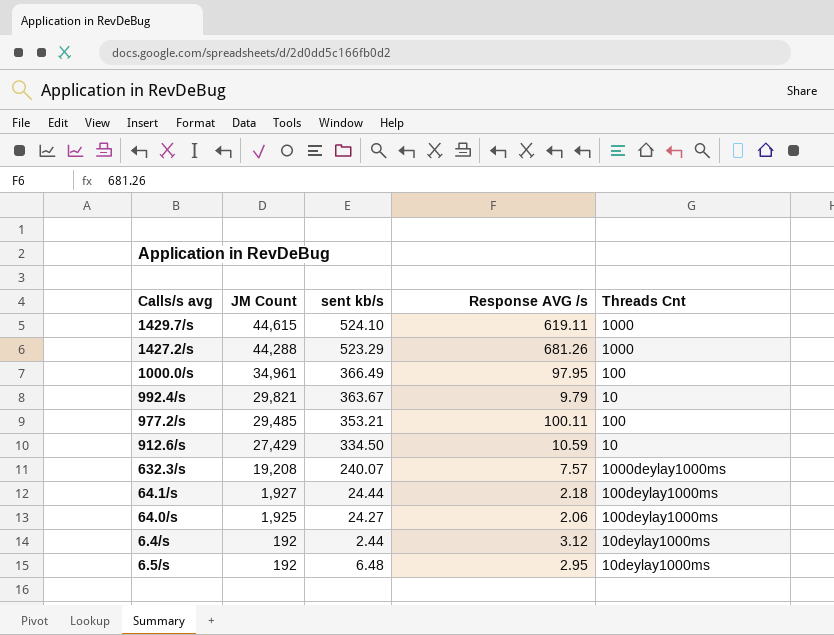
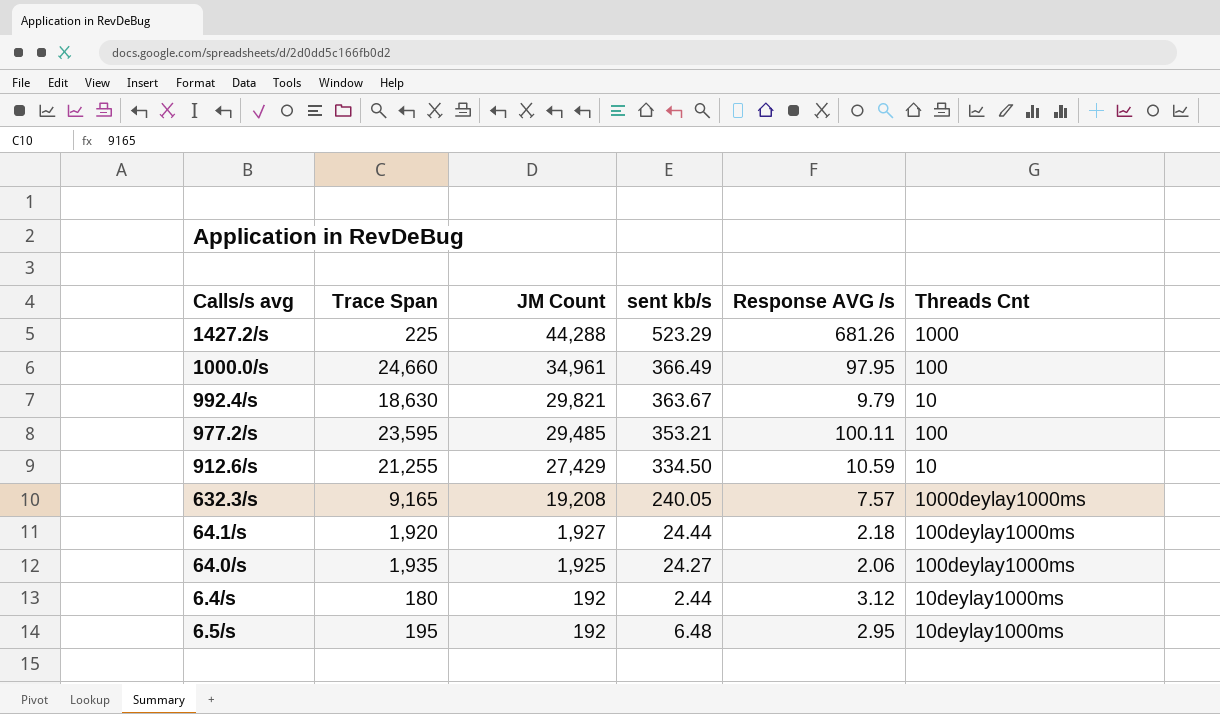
column Trace Span | position: none -> 2
row 1429.7/s: 44,615 | 524.10 | 619.11 | 1000 -> none
632.3/s | sent kb/s: 240.07 -> 240.05

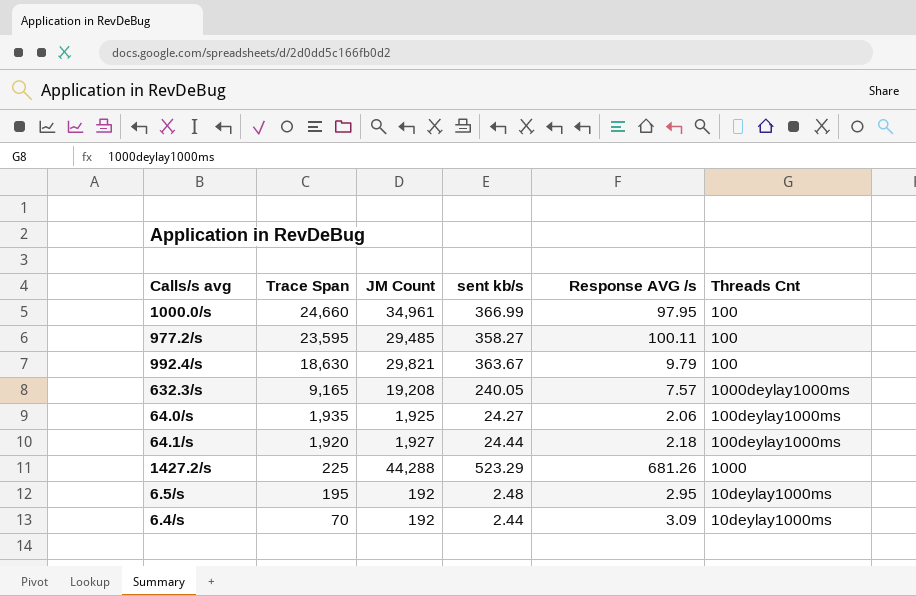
row order: JM Count descending -> Trace Span descending
row 912.6/s: 21,255 | 27,429 | 334.50 | 10.59 | 10 -> none
1000.0/s | sent kb/s: 366.49 -> 366.99
977.2/s | sent kb/s: 353.21 -> 358.27
992.4/s | Threads Cnt: 10 -> 100
6.5/s | sent kb/s: 6.48 -> 2.48
6.4/s | Trace Span: 180 -> 70
6.4/s | Response AVG /s: 3.12 -> 3.09

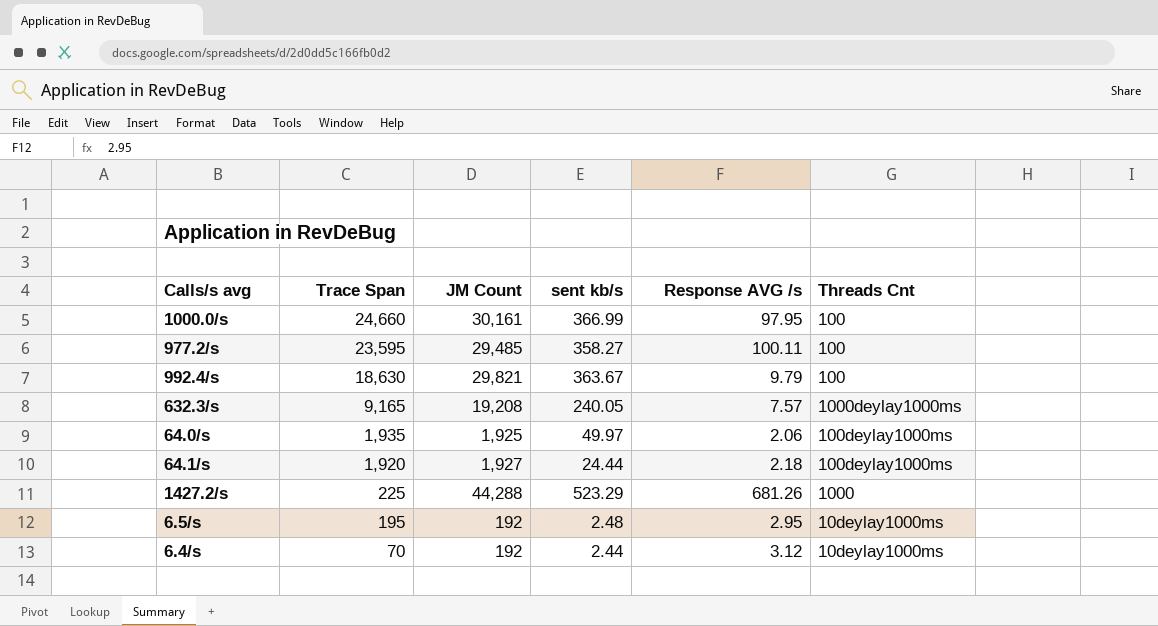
1000.0/s | JM Count: 34,961 -> 30,161
64.0/s | sent kb/s: 24.27 -> 49.97
6.4/s | Response AVG /s: 3.09 -> 3.12

